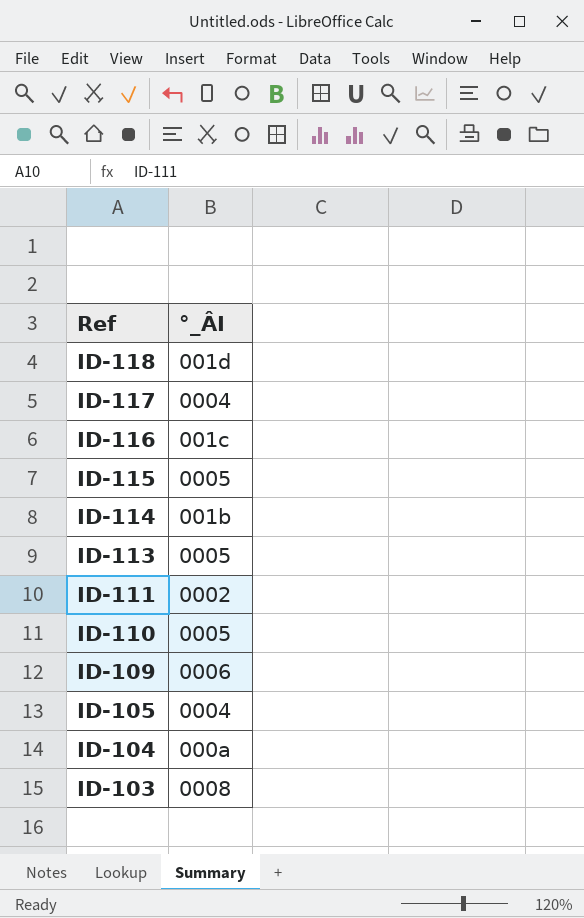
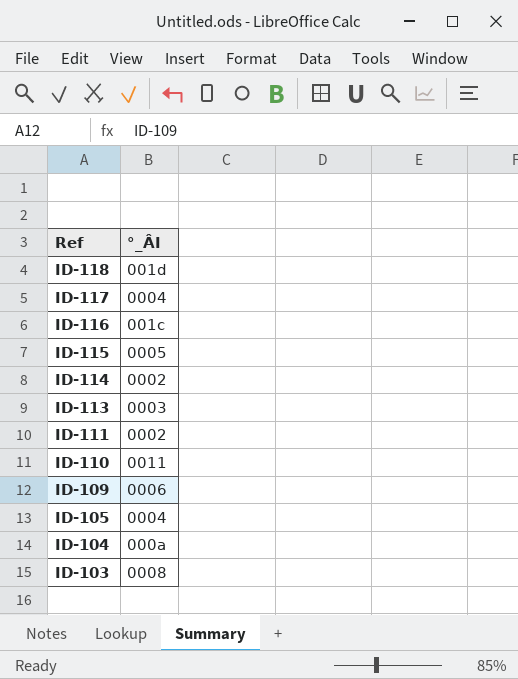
ID-114 | °_ÂI: 001b -> 0002
ID-113 | °_ÂI: 0005 -> 0003
ID-110 | °_ÂI: 0005 -> 0011

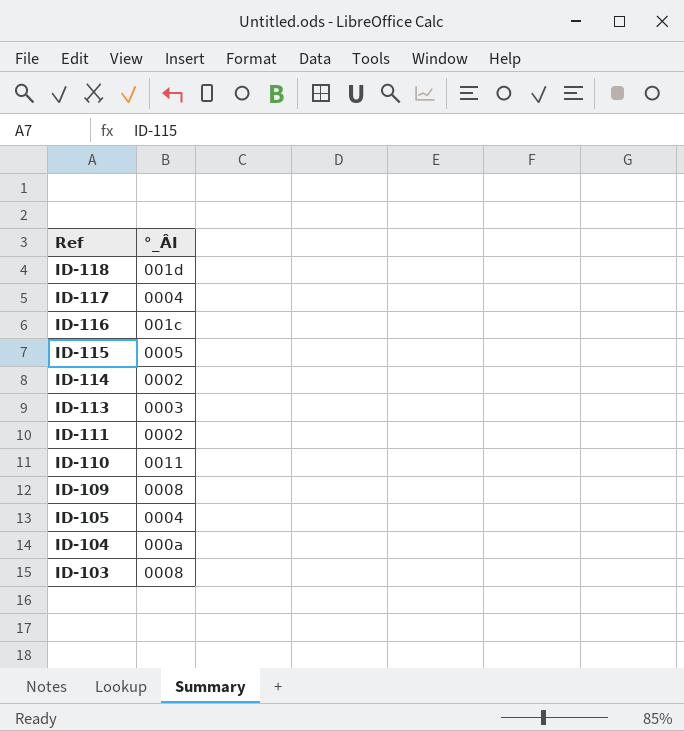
ID-109 | °_ÂI: 0006 -> 0008

